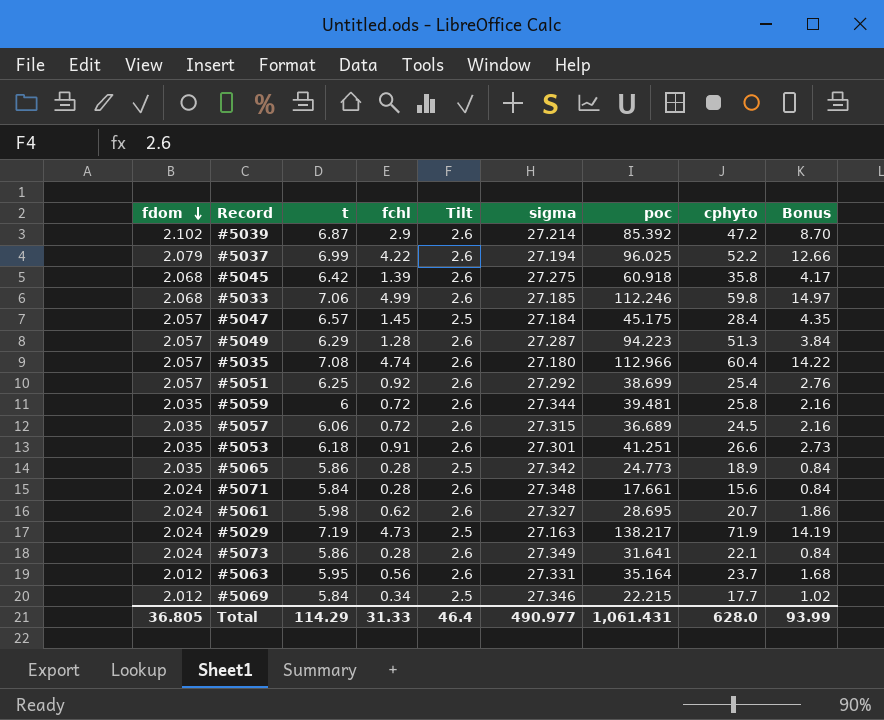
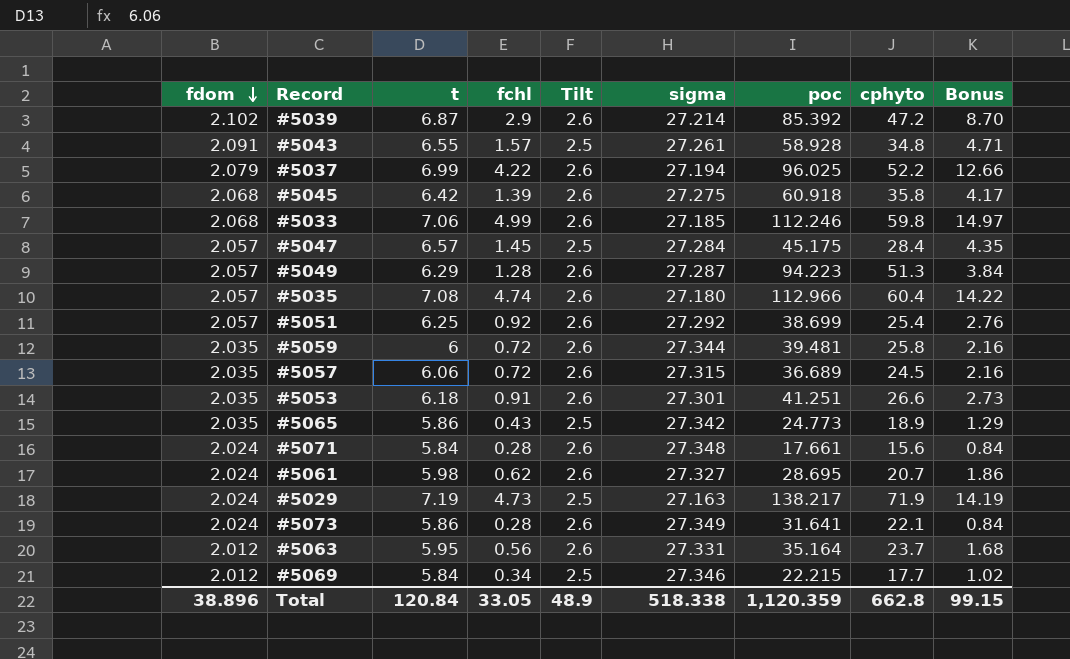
row #5043: none -> 2.091 | 6.55 | 1.57 | 2.5 | 27.261 | 58.928 | 34.8 | 4.71
#5047 | sigma: 27.184 -> 27.284
#5065 | fchl: 0.28 -> 0.43
#5065 | Bonus: 0.84 -> 1.29
Total | fdom: 36.805 -> 38.896
Total | t: 114.29 -> 120.84
Total | fchl: 31.33 -> 33.05
Total | Tilt: 46.4 -> 48.9
Total | sigma: 490.977 -> 518.338
Total | poc: 1,061.431 -> 1,120.359
Total | cphyto: 628.0 -> 662.8
Total | Bonus: 93.99 -> 99.15

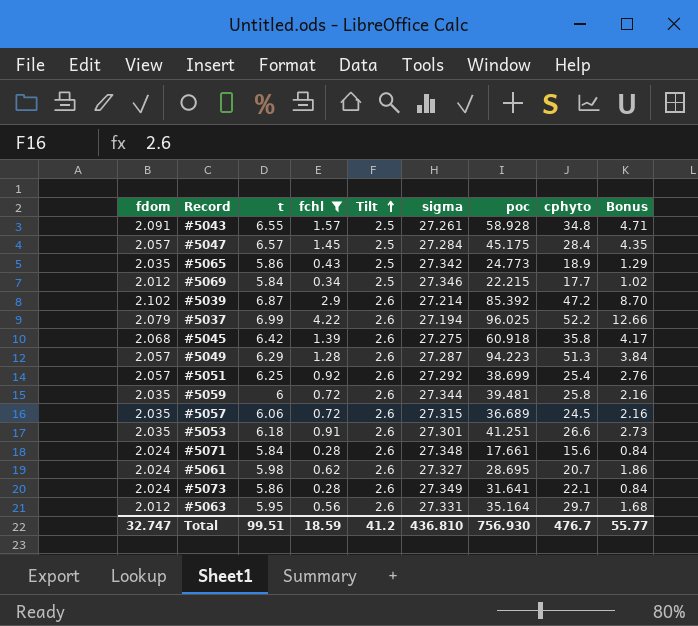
filter: none -> fchl <= 4.22
row order: fdom descending -> Tilt ascending
#5063 | cphyto: 23.7 -> 29.7
Total | fdom: 38.896 -> 32.747
Total | t: 120.84 -> 99.51
Total | fchl: 33.05 -> 18.59
Total | Tilt: 48.9 -> 41.2
Total | sigma: 518.338 -> 436.810
Total | poc: 1,120.359 -> 756.930
Total | cphyto: 662.8 -> 476.7
Total | Bonus: 99.15 -> 55.77

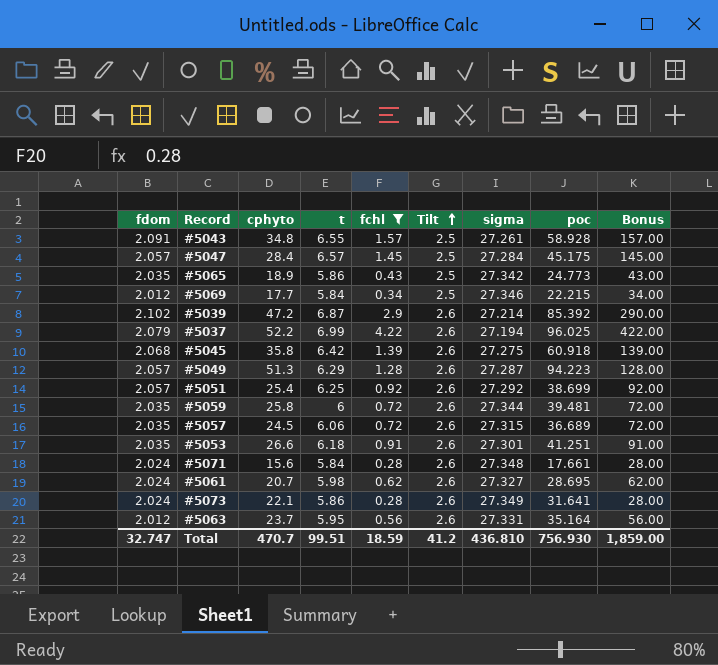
column cphyto | position: 8 -> 3
column Bonus | formula: [fchl] * 3 -> [fchl] * 100
#5063 | cphyto: 29.7 -> 23.7
Total | cphyto: 476.7 -> 470.7
Total | Bonus: 55.77 -> 1,859.00

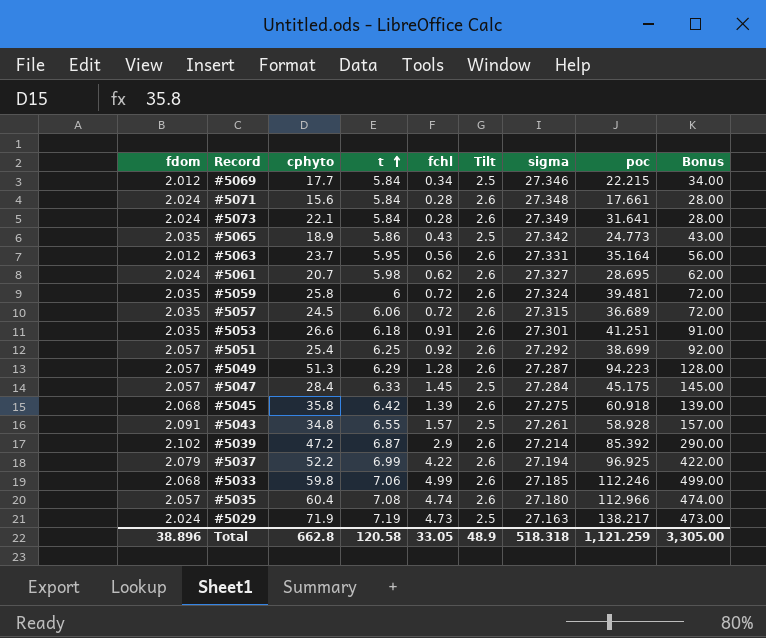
filter: fchl <= 4.22 -> none
row order: Tilt ascending -> t ascending
#5073 | t: 5.86 -> 5.84
#5059 | sigma: 27.344 -> 27.324
#5047 | t: 6.57 -> 6.33
#5037 | poc: 96.025 -> 96.925
Total | fdom: 32.747 -> 38.896
Total | cphyto: 470.7 -> 662.8
Total | t: 99.51 -> 120.58
Total | fchl: 18.59 -> 33.05
Total | Tilt: 41.2 -> 48.9
Total | sigma: 436.810 -> 518.318
Total | poc: 756.930 -> 1,121.259
Total | Bonus: 1,859.00 -> 3,305.00

